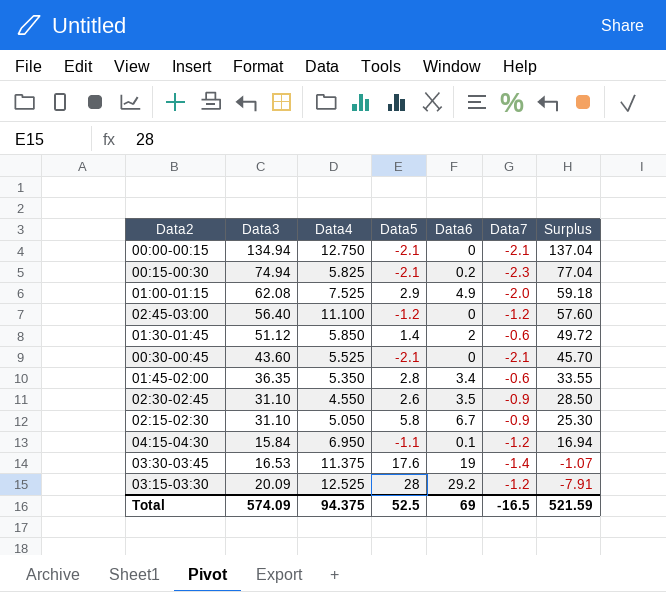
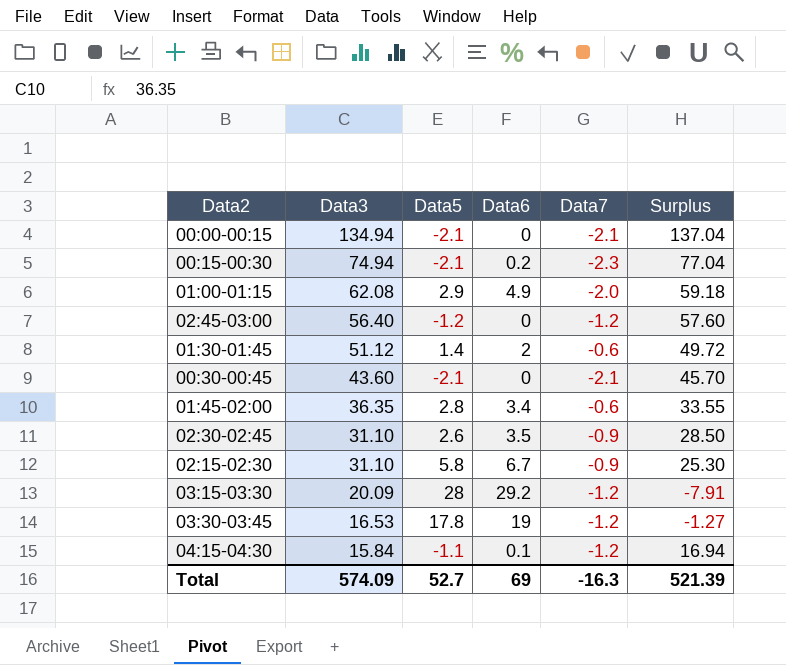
row order: Surplus descending -> Data3 descending
column Data4 | position: 3 -> none
03:30-03:45 | Data5: 17.6 -> 17.8
03:30-03:45 | Data7: -1.4 -> -1.2
03:30-03:45 | Surplus: -1.07 -> -1.27
Total | Data5: 52.5 -> 52.7
Total | Data7: -16.5 -> -16.3
Total | Surplus: 521.59 -> 521.39

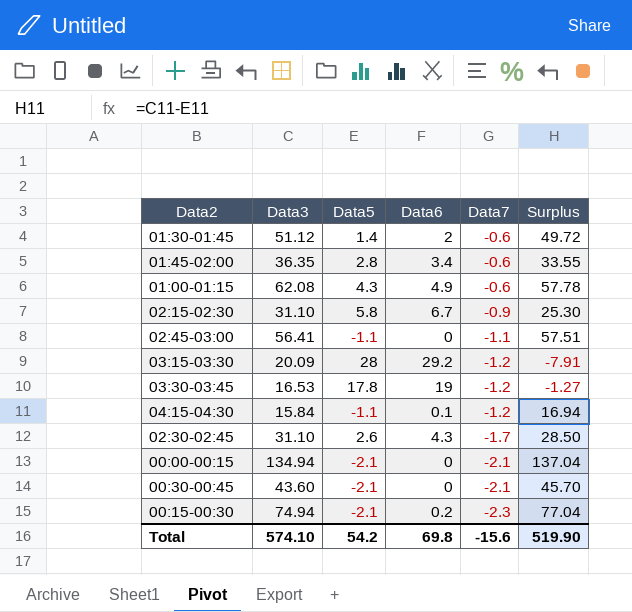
row order: Data3 descending -> Data7 descending
01:00-01:15 | Data5: 2.9 -> 4.3
01:00-01:15 | Data7: -2.0 -> -0.6
01:00-01:15 | Surplus: 59.18 -> 57.78
02:45-03:00 | Data3: 56.40 -> 56.41
02:45-03:00 | Data5: -1.2 -> -1.1
02:45-03:00 | Data7: -1.2 -> -1.1
02:45-03:00 | Surplus: 57.60 -> 57.51
02:30-02:45 | Data6: 3.5 -> 4.3
02:30-02:45 | Data7: -0.9 -> -1.7
Total | Data3: 574.09 -> 574.10
Total | Data5: 52.7 -> 54.2
Total | Data6: 69 -> 69.8
Total | Data7: -16.3 -> -15.6
Total | Surplus: 521.39 -> 519.90

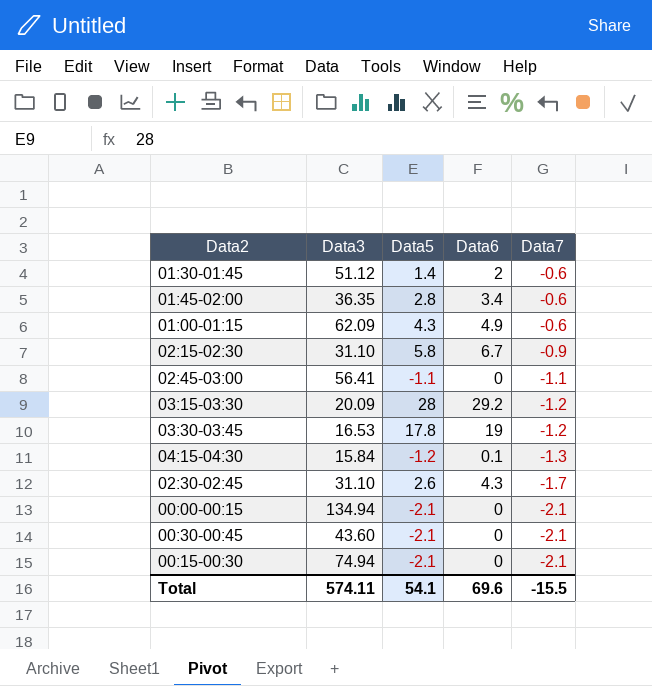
column Surplus | formula: [Data3] - [Data5] -> none
01:00-01:15 | Data3: 62.08 -> 62.09
04:15-04:30 | Data5: -1.1 -> -1.2
04:15-04:30 | Data7: -1.2 -> -1.3
00:15-00:30 | Data6: 0.2 -> 0
00:15-00:30 | Data7: -2.3 -> -2.1
Total | Data3: 574.10 -> 574.11
Total | Data5: 54.2 -> 54.1
Total | Data6: 69.8 -> 69.6
Total | Data7: -15.6 -> -15.5

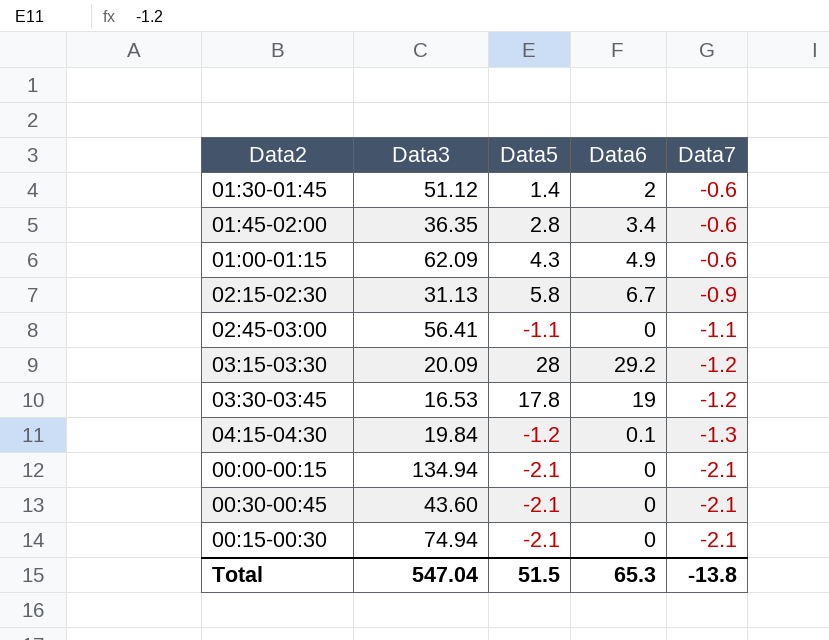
row 02:30-02:45: 31.10 | 2.6 | 4.3 | -1.7 -> none
02:15-02:30 | Data3: 31.10 -> 31.13
04:15-04:30 | Data3: 15.84 -> 19.84
Total | Data3: 574.11 -> 547.04
Total | Data5: 54.1 -> 51.5
Total | Data6: 69.6 -> 65.3
Total | Data7: -15.5 -> -13.8

